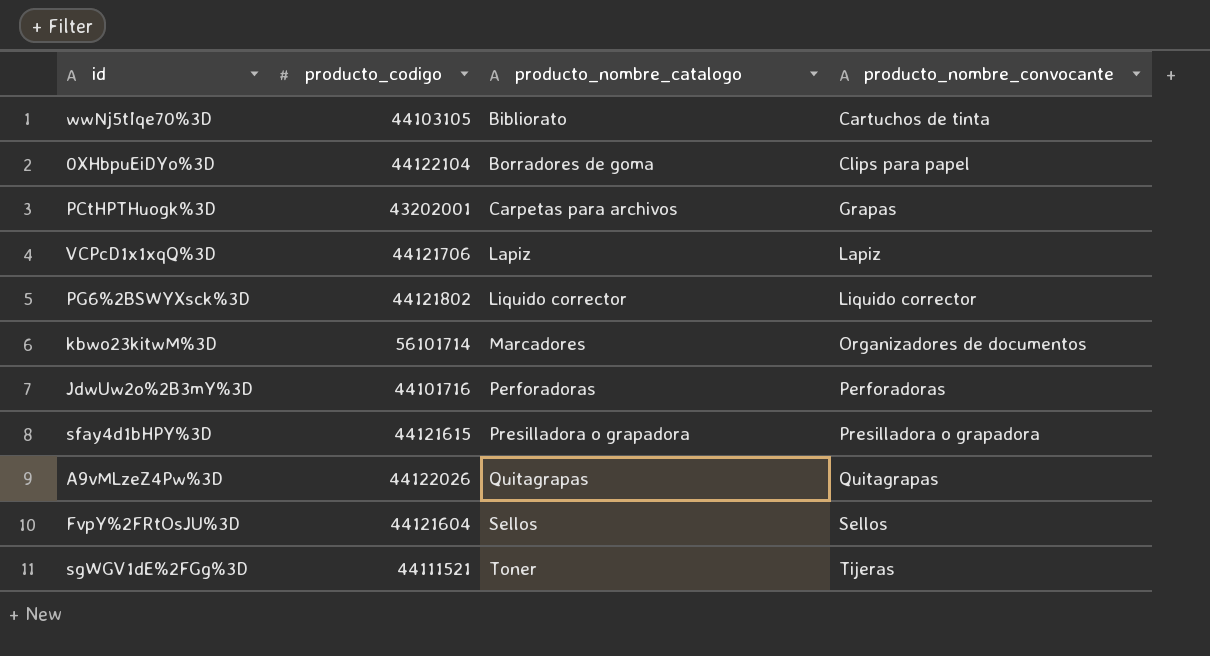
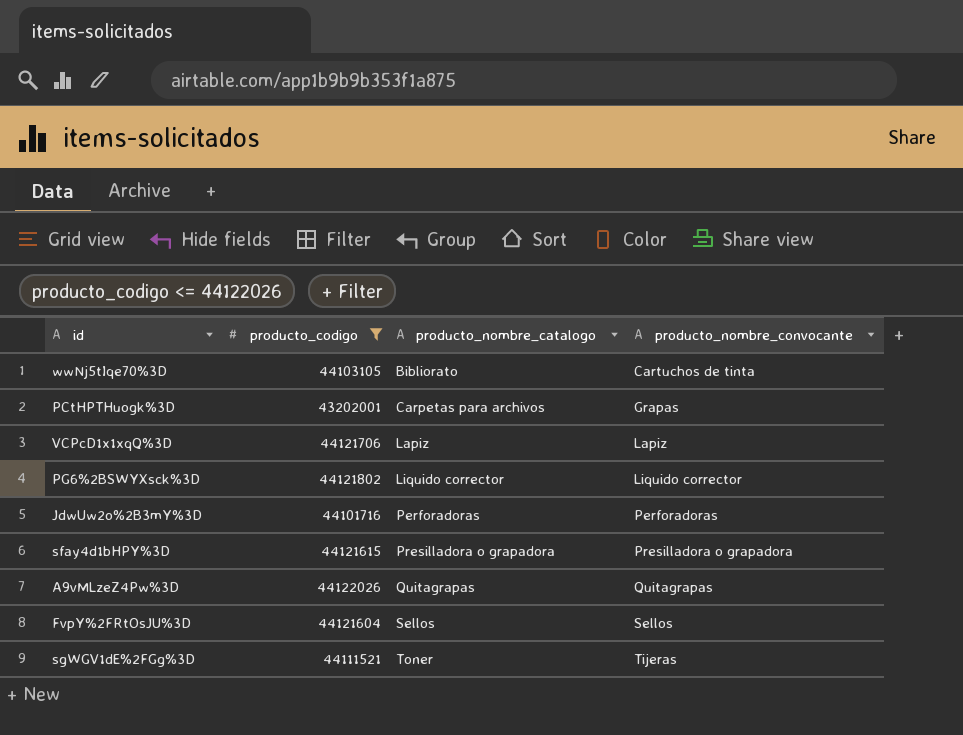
filter: none -> producto_codigo <= 44122026

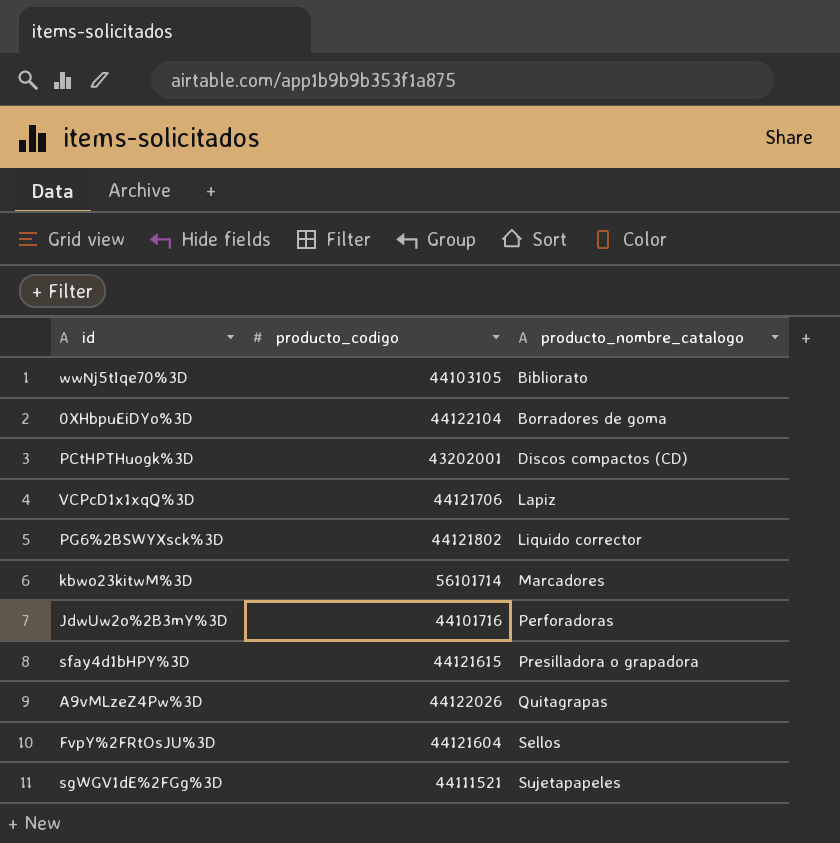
filter: producto_codigo <= 44122026 -> none
column producto_nombre_convocante | position: 4 -> none
PCtHPTHuogk%3D | producto_nombre_catalogo: Carpetas para archivos -> Discos compactos (CD)
sgWGV1dE%2FGg%3D | producto_nombre_catalogo: Toner -> Sujetapapeles

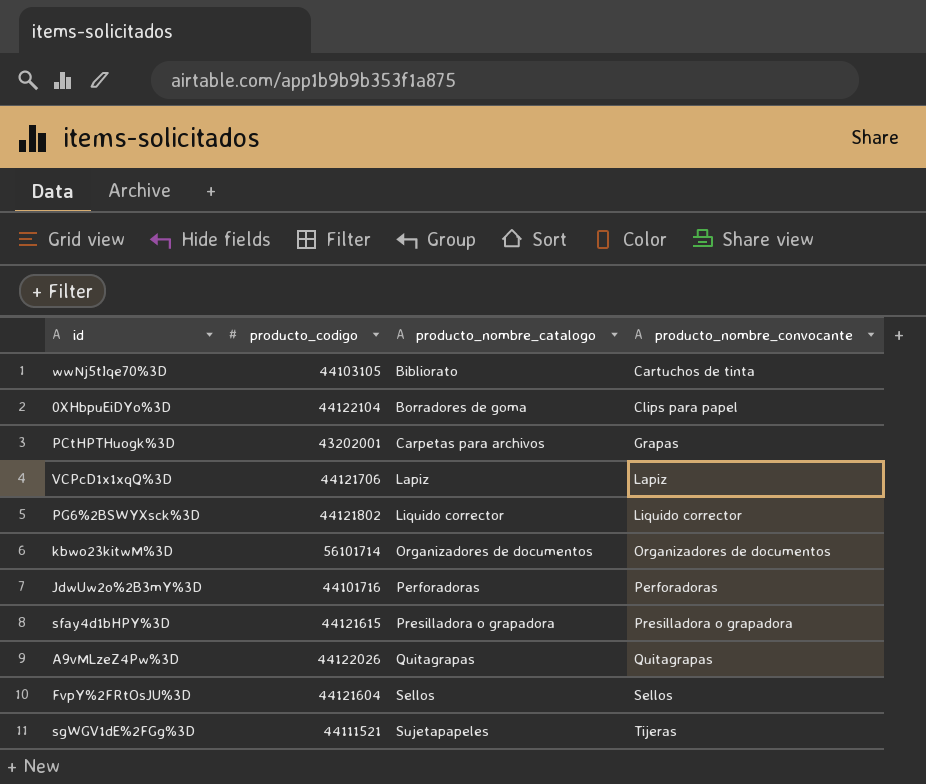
column producto_nombre_convocante | position: none -> 4
PCtHPTHuogk%3D | producto_nombre_catalogo: Discos compactos (CD) -> Carpetas para archivos
kbwo23kitwM%3D | producto_nombre_catalogo: Marcadores -> Organizadores de documentos

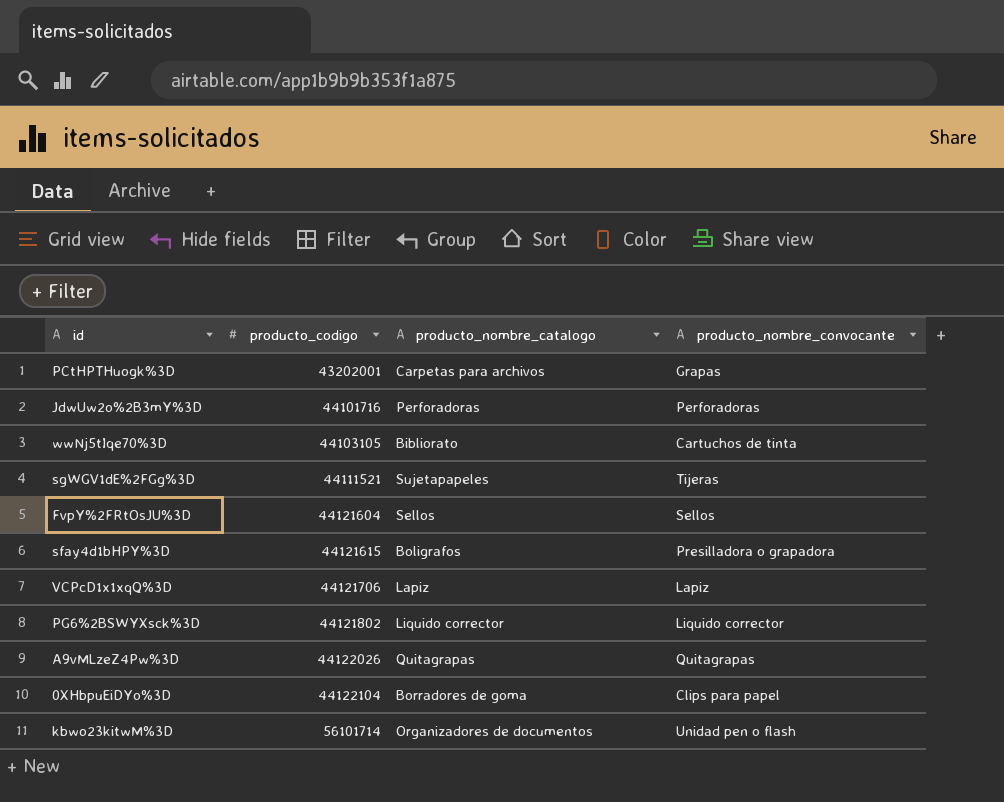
row order: producto_nombre_catalogo ascending -> producto_codigo ascending
sfay4d1bHPY%3D | producto_nombre_catalogo: Presilladora o grapadora -> Boligrafos
kbwo23kitwM%3D | producto_nombre_convocante: Organizadores de documentos -> Unidad pen o flash

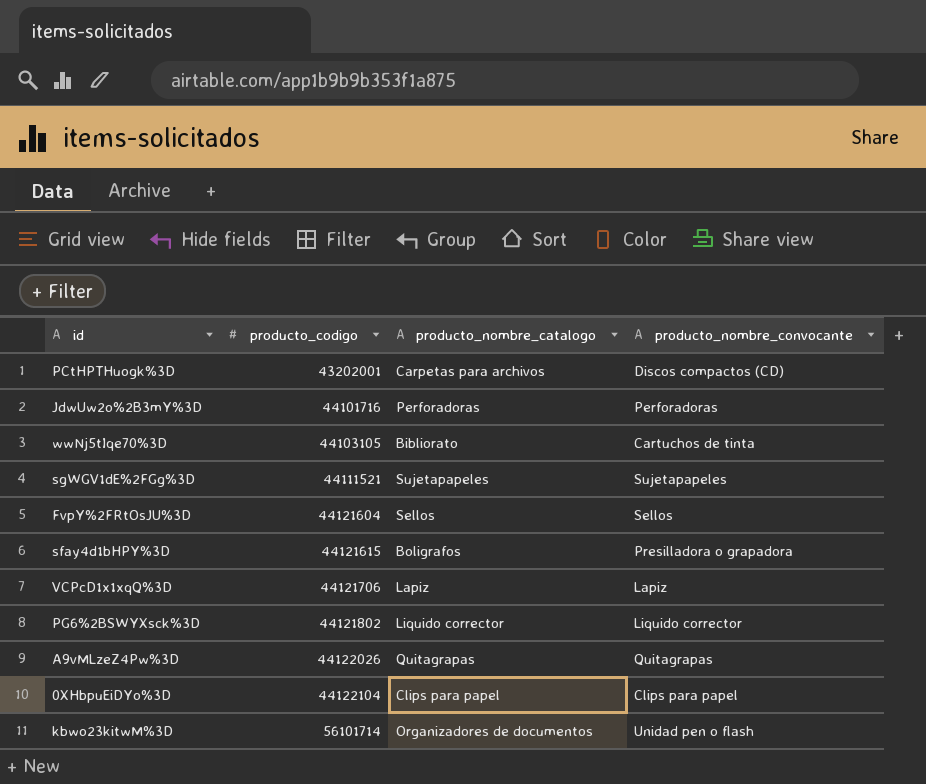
PCtHPTHuogk%3D | producto_nombre_convocante: Grapas -> Discos compactos (CD)
sgWGV1dE%2FGg%3D | producto_nombre_convocante: Tijeras -> Sujetapapeles
0XHbpuEiDYo%3D | producto_nombre_catalogo: Borradores de goma -> Clips para papel

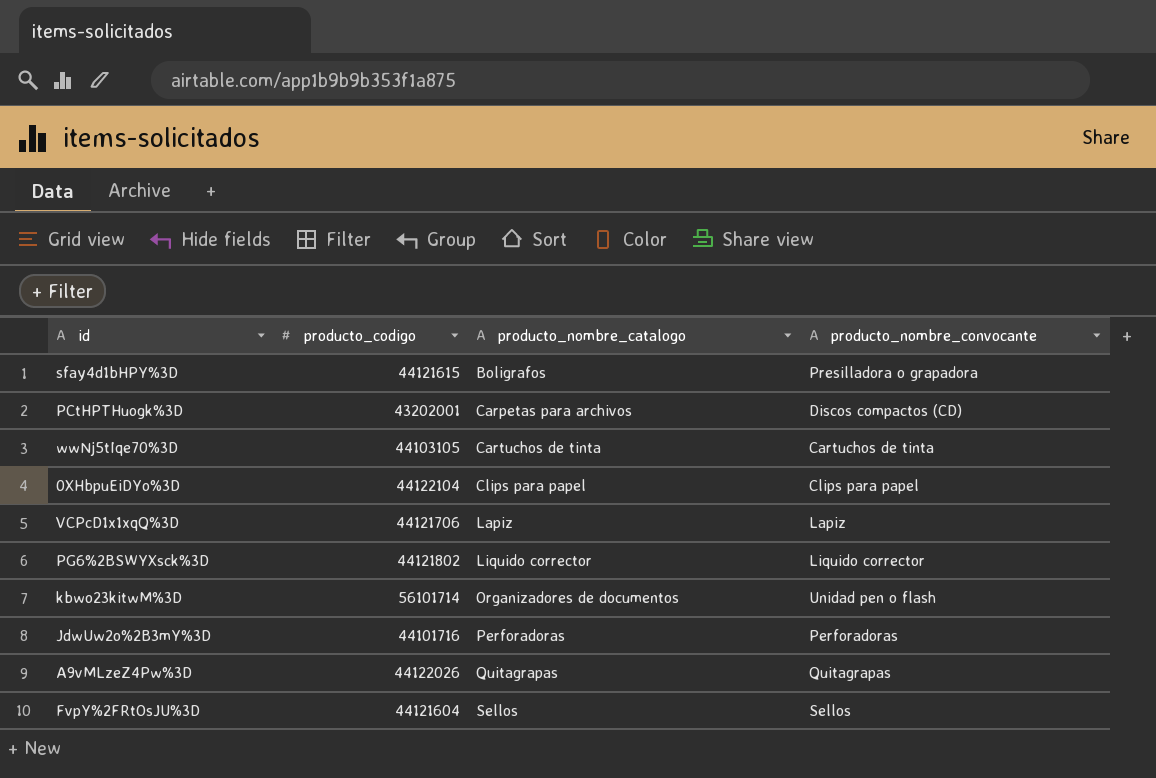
row order: producto_codigo ascending -> producto_nombre_catalogo ascending
row sgWGV1dE%2FGg%3D: 44111521 | Sujetapapeles | Sujetapapeles -> none
wwNj5tIqe70%3D | producto_nombre_catalogo: Bibliorato -> Cartuchos de tinta

